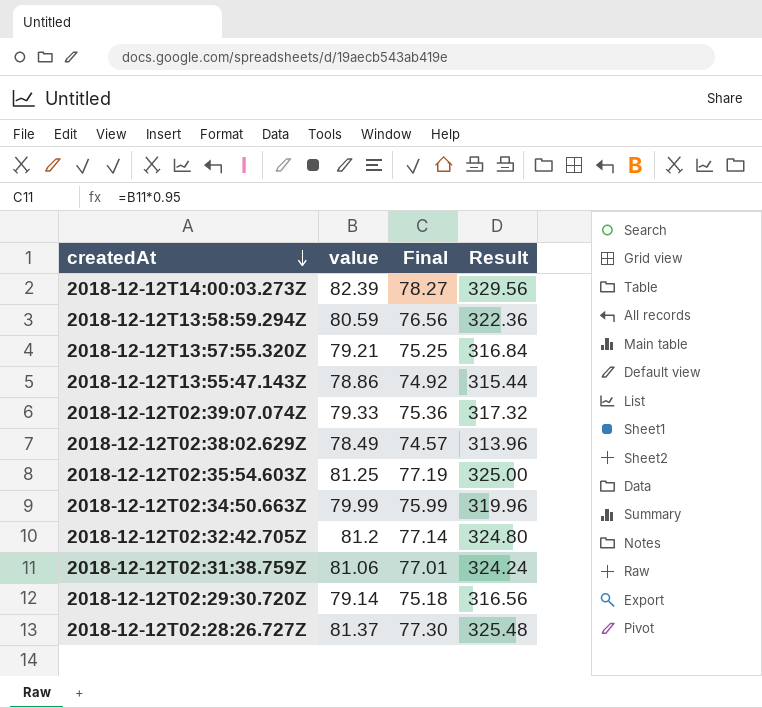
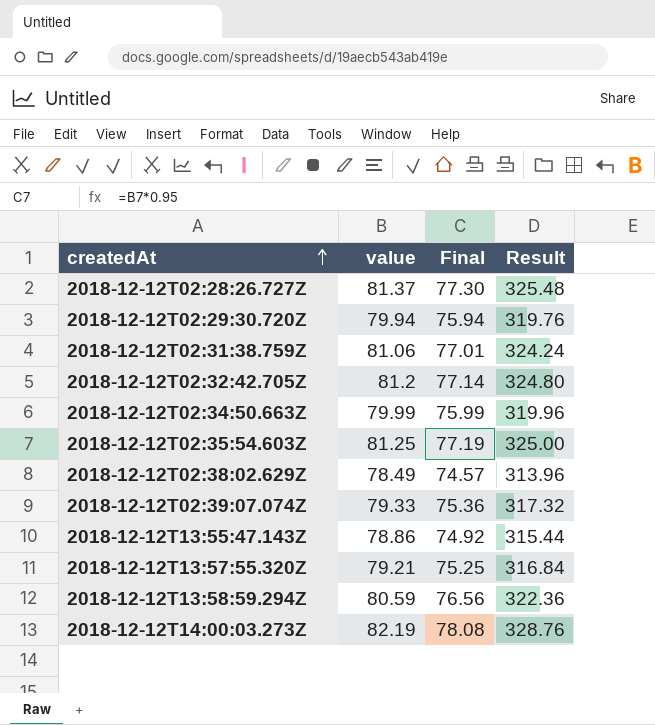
row order: createdAt descending -> createdAt ascending
2018-12-12T02:29:30.720Z | value: 79.14 -> 79.94
2018-12-12T02:29:30.720Z | Final: 75.18 -> 75.94
2018-12-12T02:29:30.720Z | Result: 316.56 -> 319.76
2018-12-12T14:00:03.273Z | value: 82.39 -> 82.19
2018-12-12T14:00:03.273Z | Final: 78.27 -> 78.08
2018-12-12T14:00:03.273Z | Result: 329.56 -> 328.76

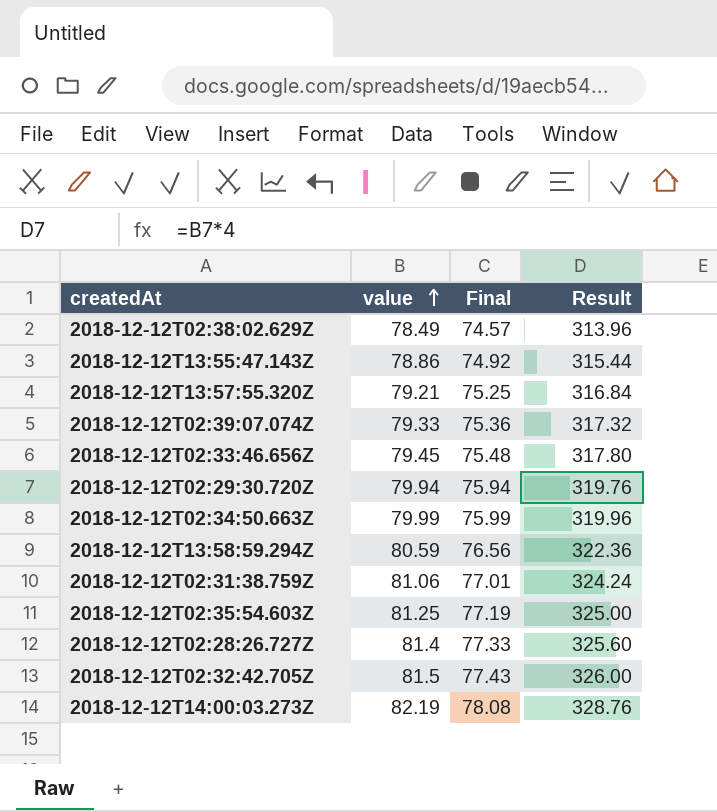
row order: createdAt ascending -> value ascending
row 2018-12-12T02:33:46.656Z: none -> 79.45 | 75.48 | 317.80
2018-12-12T02:28:26.727Z | value: 81.37 -> 81.4
2018-12-12T02:28:26.727Z | Final: 77.30 -> 77.33
2018-12-12T02:28:26.727Z | Result: 325.48 -> 325.60
2018-12-12T02:32:42.705Z | value: 81.2 -> 81.5
2018-12-12T02:32:42.705Z | Final: 77.14 -> 77.43
2018-12-12T02:32:42.705Z | Result: 324.80 -> 326.00

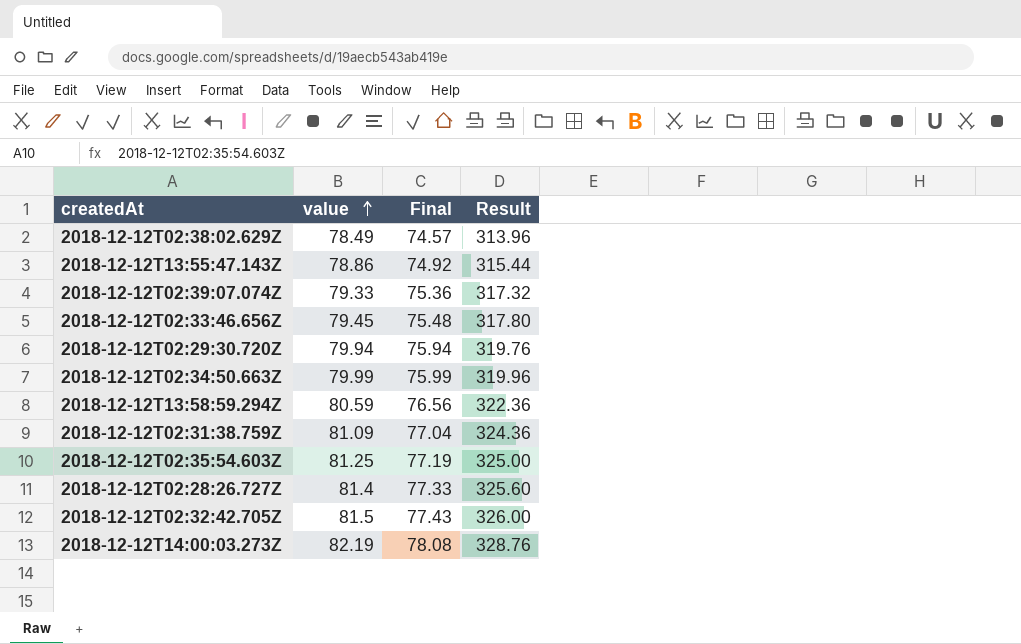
row 2018-12-12T13:57:55.320Z: 79.21 | 75.25 | 316.84 -> none
2018-12-12T02:31:38.759Z | value: 81.06 -> 81.09
2018-12-12T02:31:38.759Z | Final: 77.01 -> 77.04
2018-12-12T02:31:38.759Z | Result: 324.24 -> 324.36

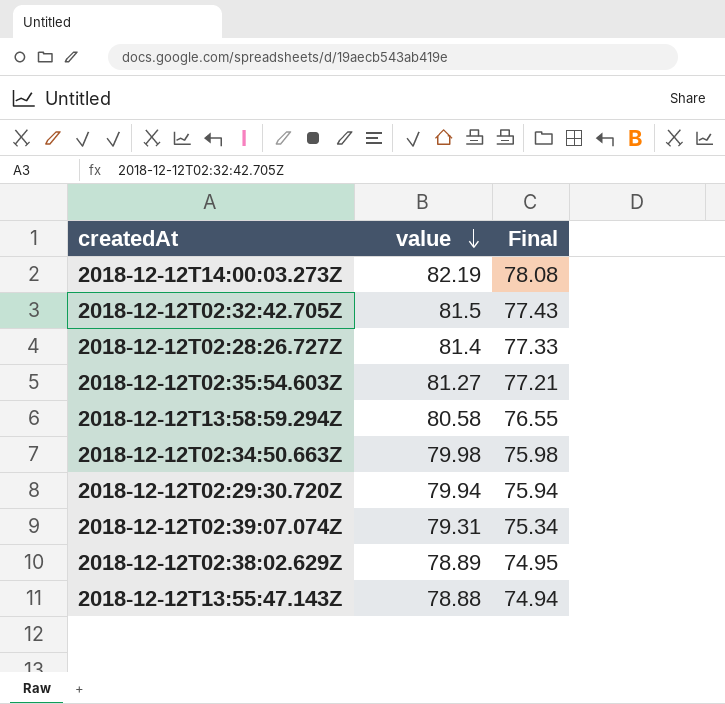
row order: value ascending -> value descending
column Result | formula: [value] * 4 -> none
row 2018-12-12T02:33:46.656Z: 79.45 | 75.48 | 317.80 -> none
row 2018-12-12T02:31:38.759Z: 81.09 | 77.04 | 324.36 -> none
2018-12-12T02:35:54.603Z | value: 81.25 -> 81.27
2018-12-12T02:35:54.603Z | Final: 77.19 -> 77.21
2018-12-12T13:58:59.294Z | value: 80.59 -> 80.58
2018-12-12T13:58:59.294Z | Final: 76.56 -> 76.55
2018-12-12T02:34:50.663Z | value: 79.99 -> 79.98
2018-12-12T02:34:50.663Z | Final: 75.99 -> 75.98
2018-12-12T02:39:07.074Z | value: 79.33 -> 79.31
2018-12-12T02:39:07.074Z | Final: 75.36 -> 75.34
2018-12-12T02:38:02.629Z | value: 78.49 -> 78.89
2018-12-12T02:38:02.629Z | Final: 74.57 -> 74.95
2018-12-12T13:55:47.143Z | value: 78.86 -> 78.88
2018-12-12T13:55:47.143Z | Final: 74.92 -> 74.94

